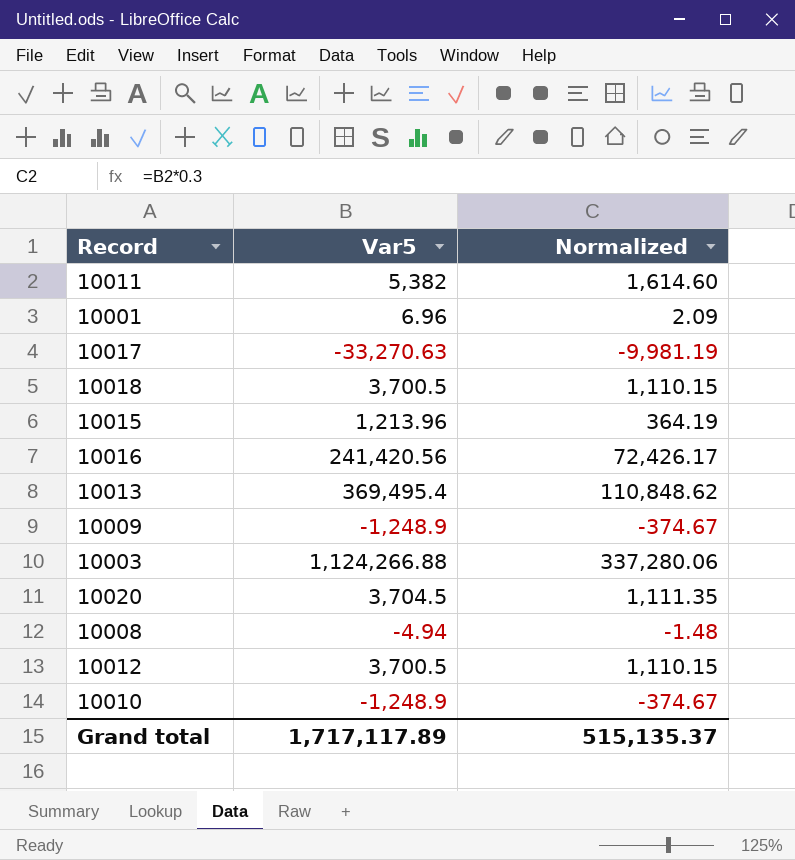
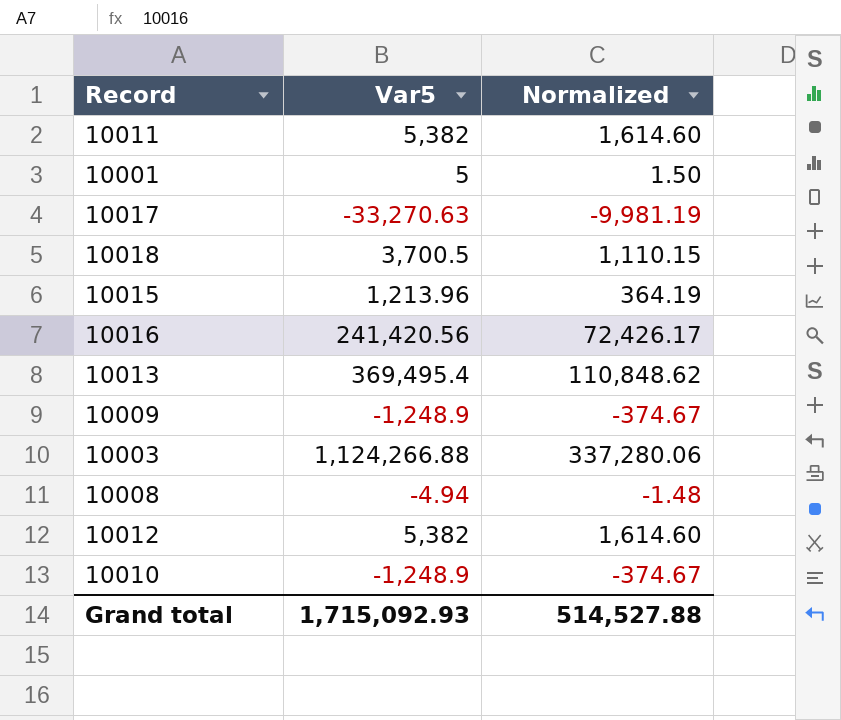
row 10020: 3,704.5 | 1,111.35 -> none
10001 | Var5: 6.96 -> 5
10001 | Normalized: 2.09 -> 1.50
10012 | Var5: 3,700.5 -> 5,382
10012 | Normalized: 1,110.15 -> 1,614.60
Grand total | Var5: 1,717,117.89 -> 1,715,092.93
Grand total | Normalized: 515,135.37 -> 514,527.88

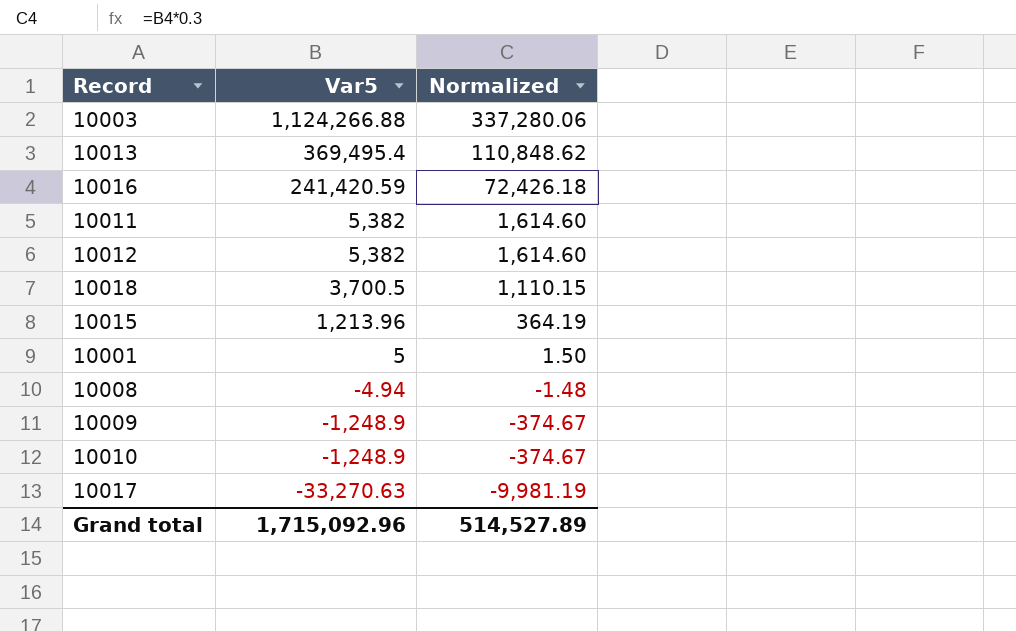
row order: none -> Var5 descending
10016 | Var5: 241,420.56 -> 241,420.59
10016 | Normalized: 72,426.17 -> 72,426.18
Grand total | Var5: 1,715,092.93 -> 1,715,092.96
Grand total | Normalized: 514,527.88 -> 514,527.89

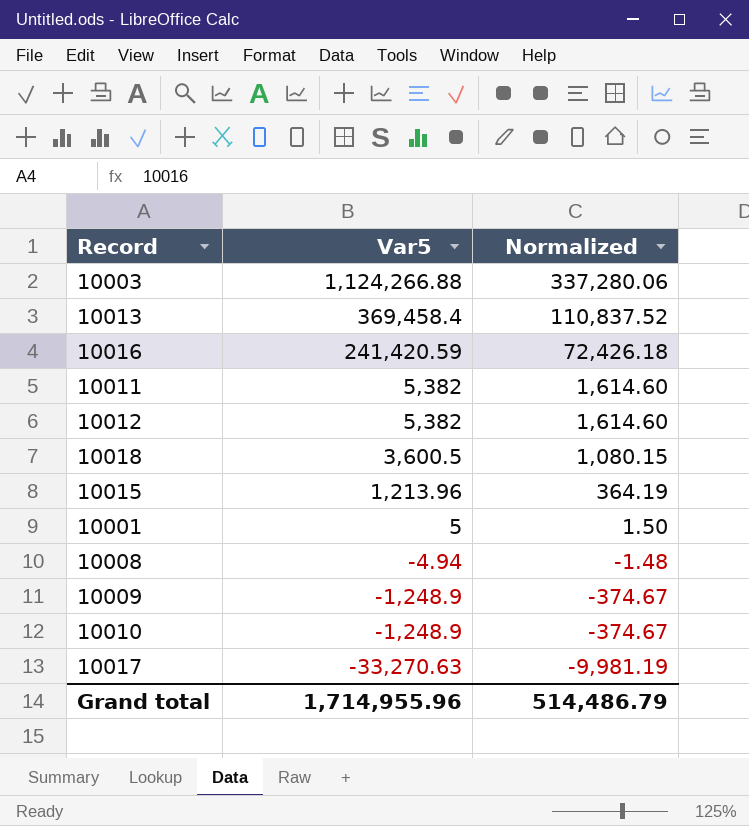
10013 | Var5: 369,495.4 -> 369,458.4
10013 | Normalized: 110,848.62 -> 110,837.52
10018 | Var5: 3,700.5 -> 3,600.5
10018 | Normalized: 1,110.15 -> 1,080.15
Grand total | Var5: 1,715,092.96 -> 1,714,955.96
Grand total | Normalized: 514,527.89 -> 514,486.79

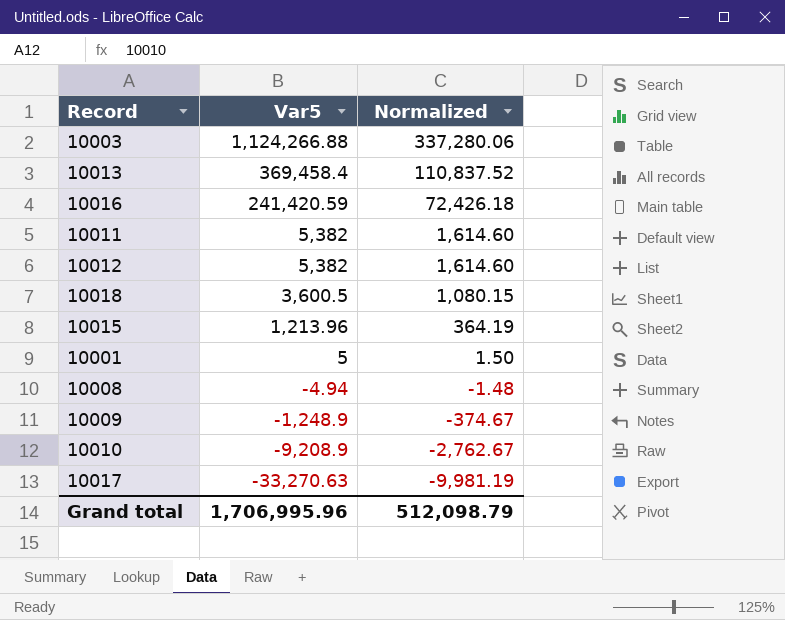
10010 | Var5: -1,248.9 -> -9,208.9
10010 | Normalized: -374.67 -> -2,762.67
Grand total | Var5: 1,714,955.96 -> 1,706,995.96
Grand total | Normalized: 514,486.79 -> 512,098.79

